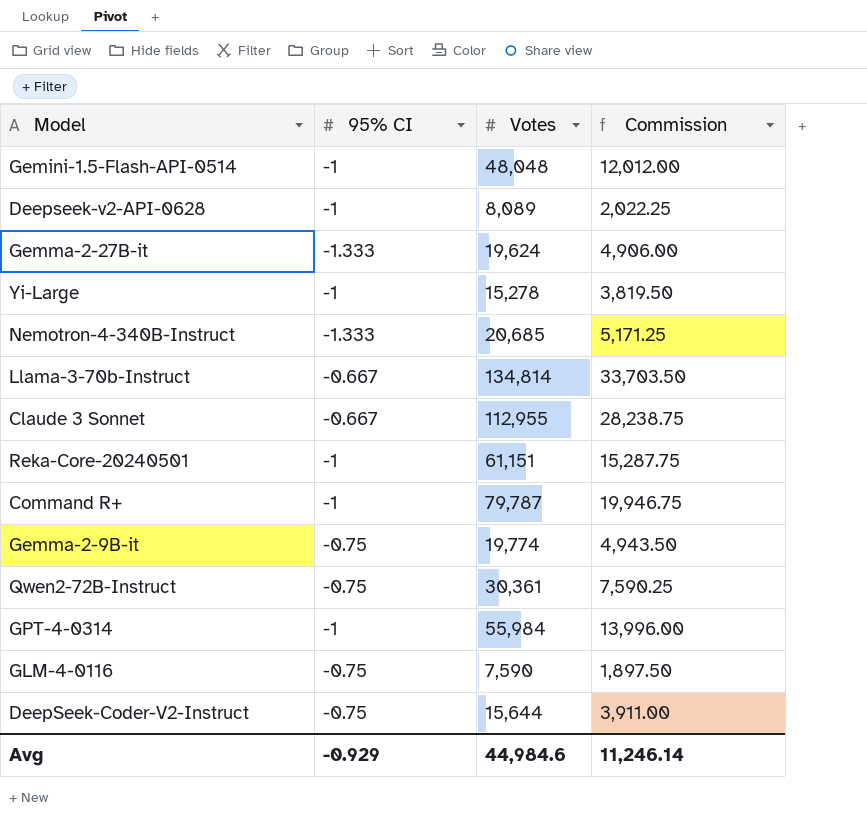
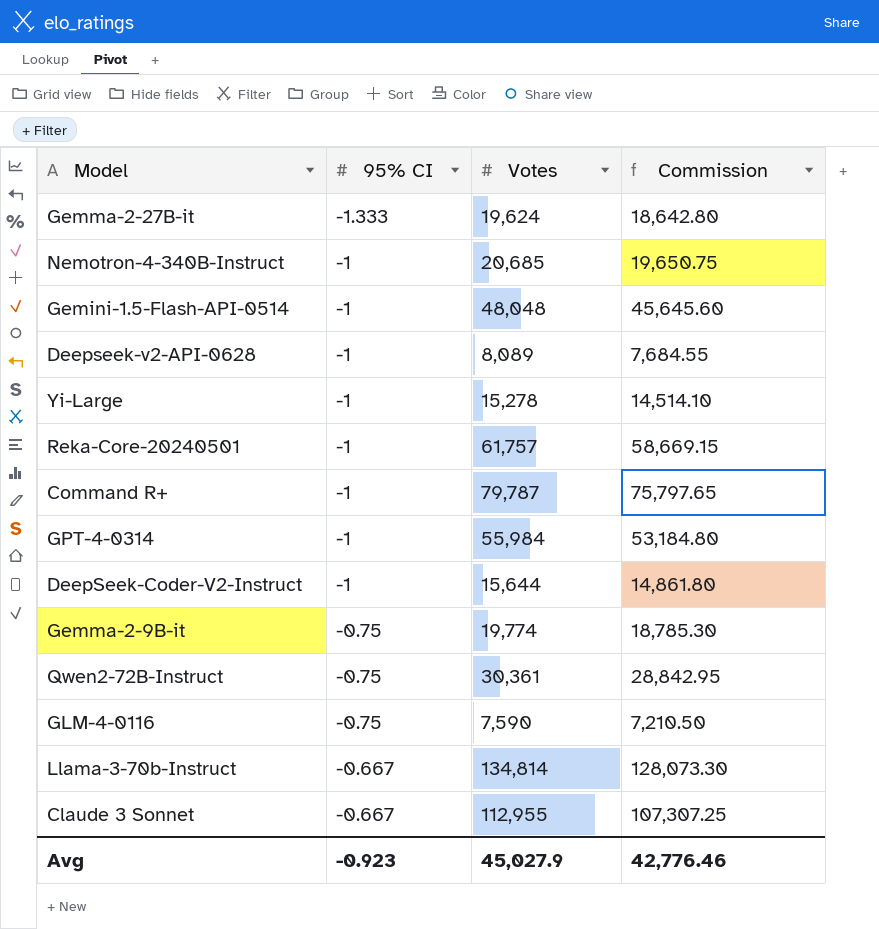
row order: none -> 95% CI ascending
column Commission | formula: [Votes] * 0.25 -> [Votes] * 0.95
Nemotron-4-340B-Instruct | 95% CI: -1.333 -> -1
Reka-Core-20240501 | Votes: 61,151 -> 61,757
DeepSeek-Coder-V2-Instruct | 95% CI: -0.75 -> -1
Avg | 95% CI: -0.929 -> -0.923
Avg | Votes: 44,984.6 -> 45,027.9
Avg | Commission: 11,246.14 -> 42,776.46

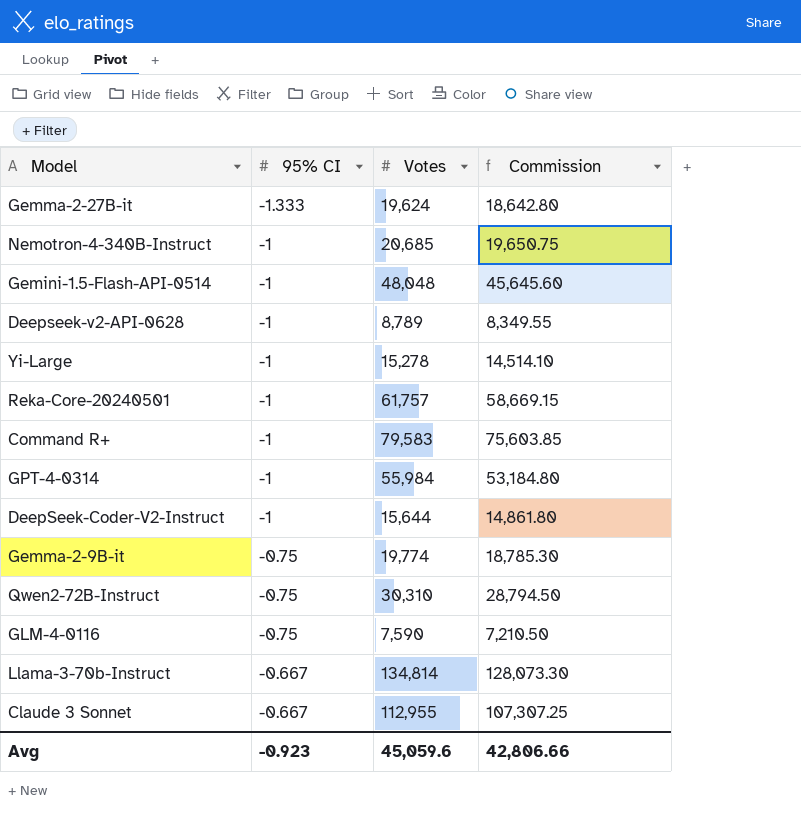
Deepseek-v2-API-0628 | Votes: 8,089 -> 8,789
Deepseek-v2-API-0628 | Commission: 7,684.55 -> 8,349.55
Command R+ | Votes: 79,787 -> 79,583
Command R+ | Commission: 75,797.65 -> 75,603.85
Qwen2-72B-Instruct | Votes: 30,361 -> 30,310
Qwen2-72B-Instruct | Commission: 28,842.95 -> 28,794.50
Avg | Votes: 45,027.9 -> 45,059.6
Avg | Commission: 42,776.46 -> 42,806.66

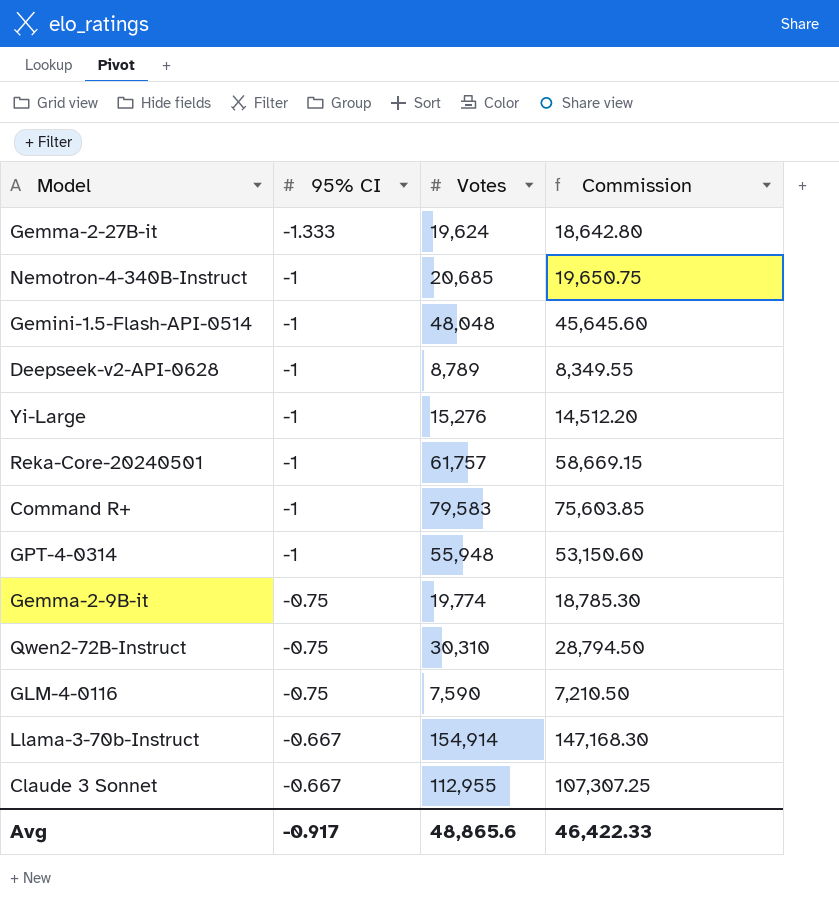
row DeepSeek-Coder-V2-Instruct: -1 | 15,644 | 14,861.80 -> none
Yi-Large | Votes: 15,278 -> 15,276
Yi-Large | Commission: 14,514.10 -> 14,512.20
GPT-4-0314 | Votes: 55,984 -> 55,948
GPT-4-0314 | Commission: 53,184.80 -> 53,150.60
Llama-3-70b-Instruct | Votes: 134,814 -> 154,914
Llama-3-70b-Instruct | Commission: 128,073.30 -> 147,168.30
Avg | 95% CI: -0.923 -> -0.917
Avg | Votes: 45,059.6 -> 48,865.6
Avg | Commission: 42,806.66 -> 46,422.33

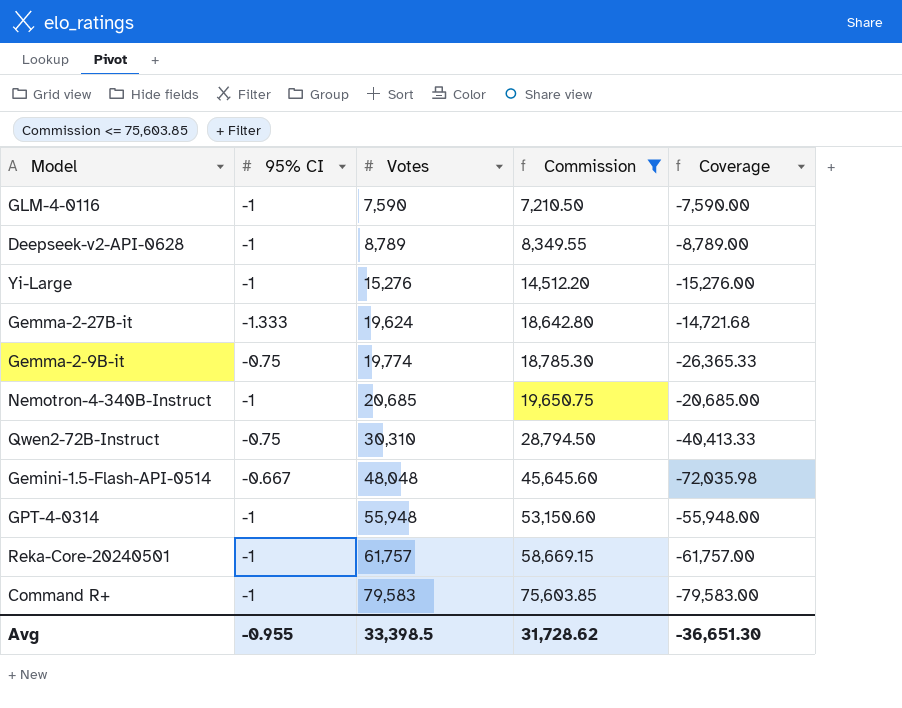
filter: none -> Commission <= 75,603.85
row order: 95% CI ascending -> Votes ascending
column Coverage | formula: none -> [Votes] / [95% CI]
GLM-4-0116 | 95% CI: -0.75 -> -1
Gemini-1.5-Flash-API-0514 | 95% CI: -1 -> -0.667
Avg | 95% CI: -0.917 -> -0.955
Avg | Votes: 48,865.6 -> 33,398.5
Avg | Commission: 46,422.33 -> 31,728.62

